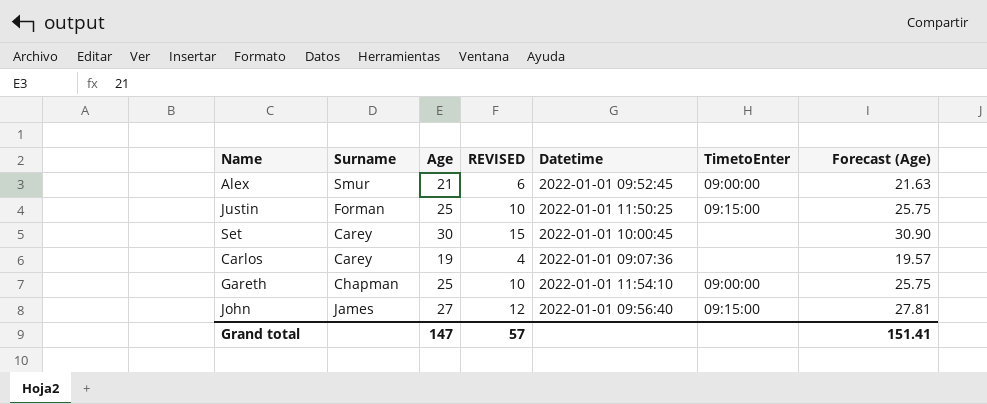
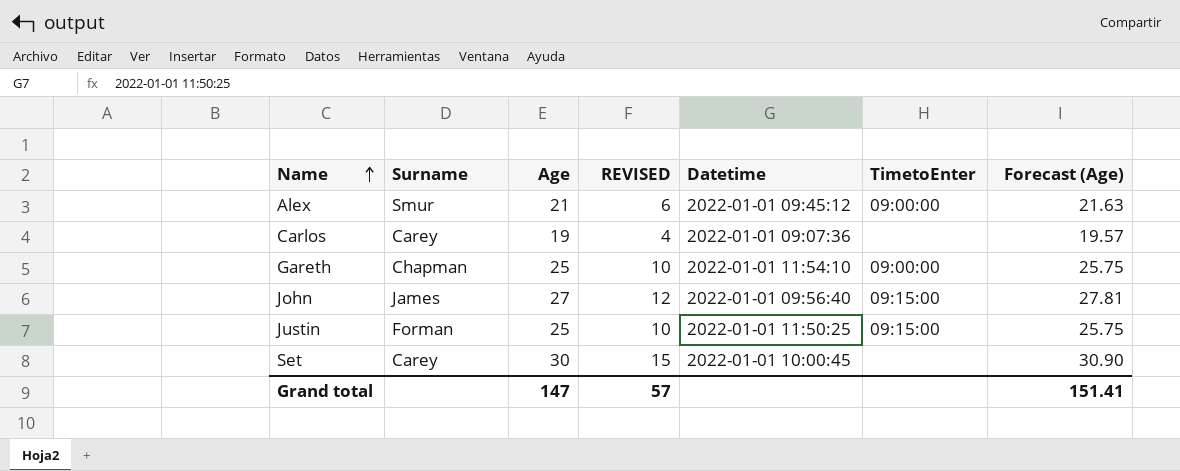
row order: none -> Name ascending
Alex | Datetime: 2022-01-01 09:52:45 -> 2022-01-01 09:45:12

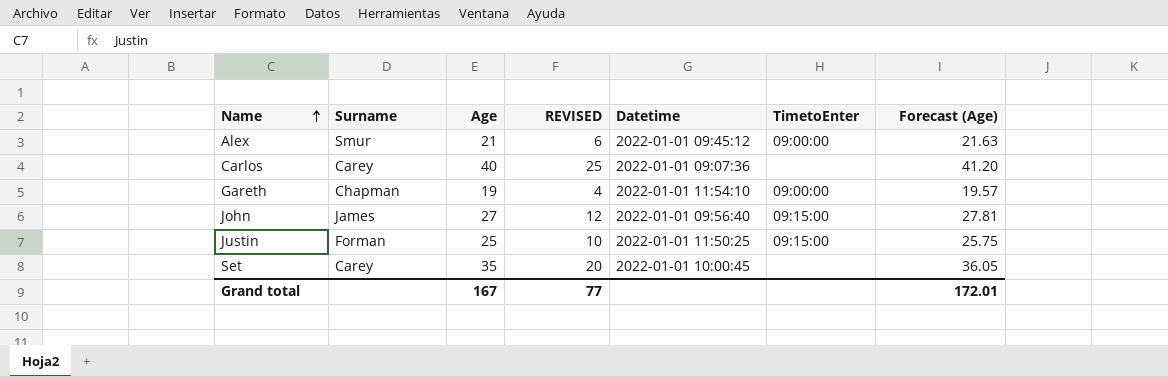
Carlos | Age: 19 -> 40
Carlos | REVISED: 4 -> 25
Carlos | Forecast (Age): 19.57 -> 41.20
Gareth | Age: 25 -> 19
Gareth | REVISED: 10 -> 4
Gareth | Forecast (Age): 25.75 -> 19.57
Set | Age: 30 -> 35
Set | REVISED: 15 -> 20
Set | Forecast (Age): 30.90 -> 36.05
Grand total | Age: 147 -> 167
Grand total | REVISED: 57 -> 77
Grand total | Forecast (Age): 151.41 -> 172.01

